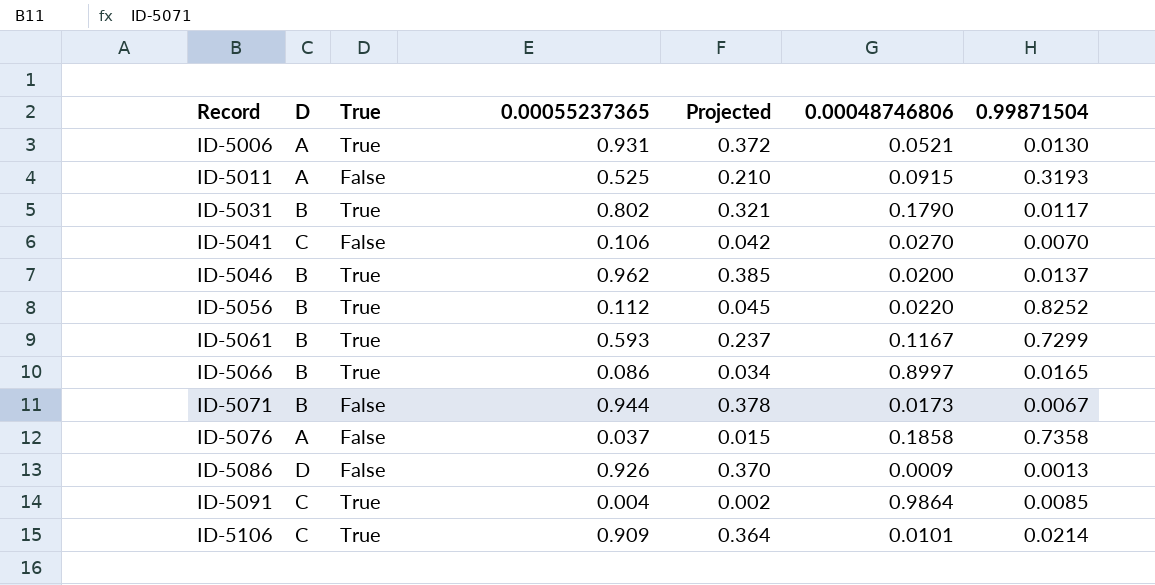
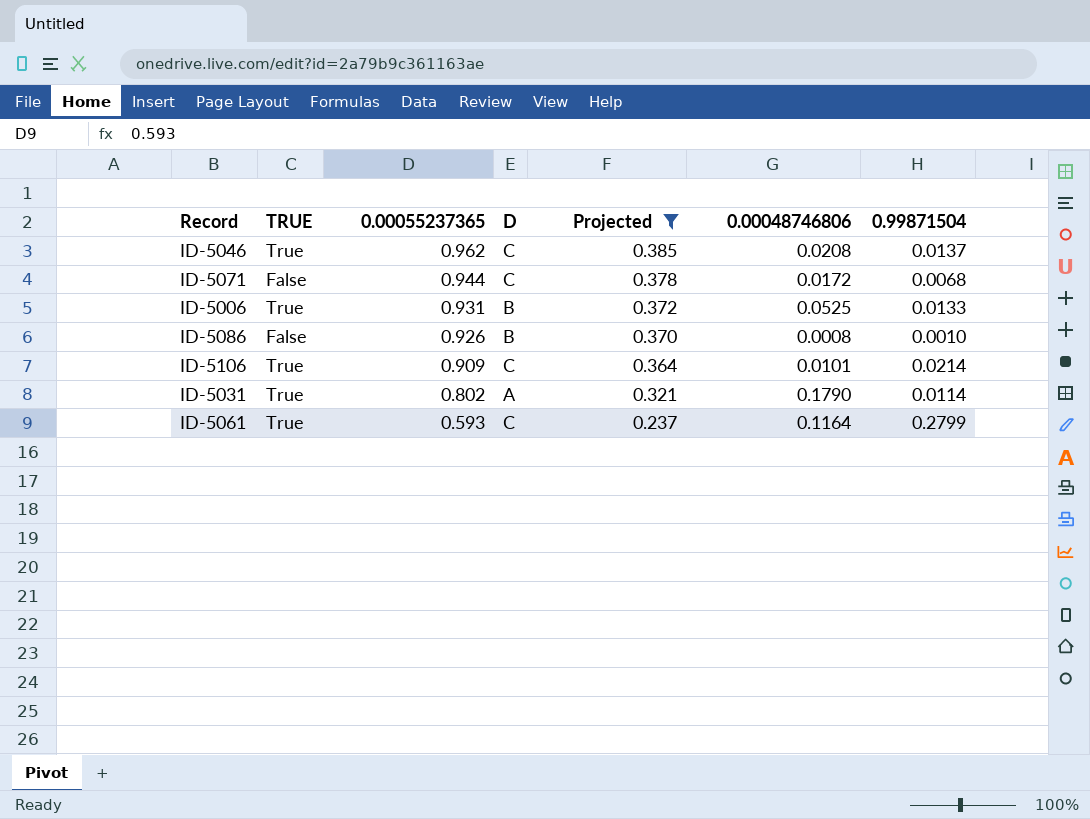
filter: none -> Projected >= 0.237
row order: Record ascending -> 0.00055237365 descending
column name: True -> TRUE
column D | position: 2 -> 4
ID-5046 | D: B -> C
ID-5046 | 0.00048746806: 0.0200 -> 0.0208
ID-5071 | D: B -> C
ID-5071 | 0.00048746806: 0.0173 -> 0.0172
ID-5071 | 0.99871504: 0.0067 -> 0.0068
ID-5006 | D: A -> B
ID-5006 | 0.00048746806: 0.0521 -> 0.0525
ID-5006 | 0.99871504: 0.0130 -> 0.0133
ID-5086 | D: D -> B
ID-5086 | 0.00048746806: 0.0009 -> 0.0008
ID-5086 | 0.99871504: 0.0013 -> 0.0010
ID-5031 | D: B -> A
ID-5031 | 0.99871504: 0.0117 -> 0.0114
ID-5061 | D: B -> C
ID-5061 | 0.00048746806: 0.1167 -> 0.1164
ID-5061 | 0.99871504: 0.7299 -> 0.2799

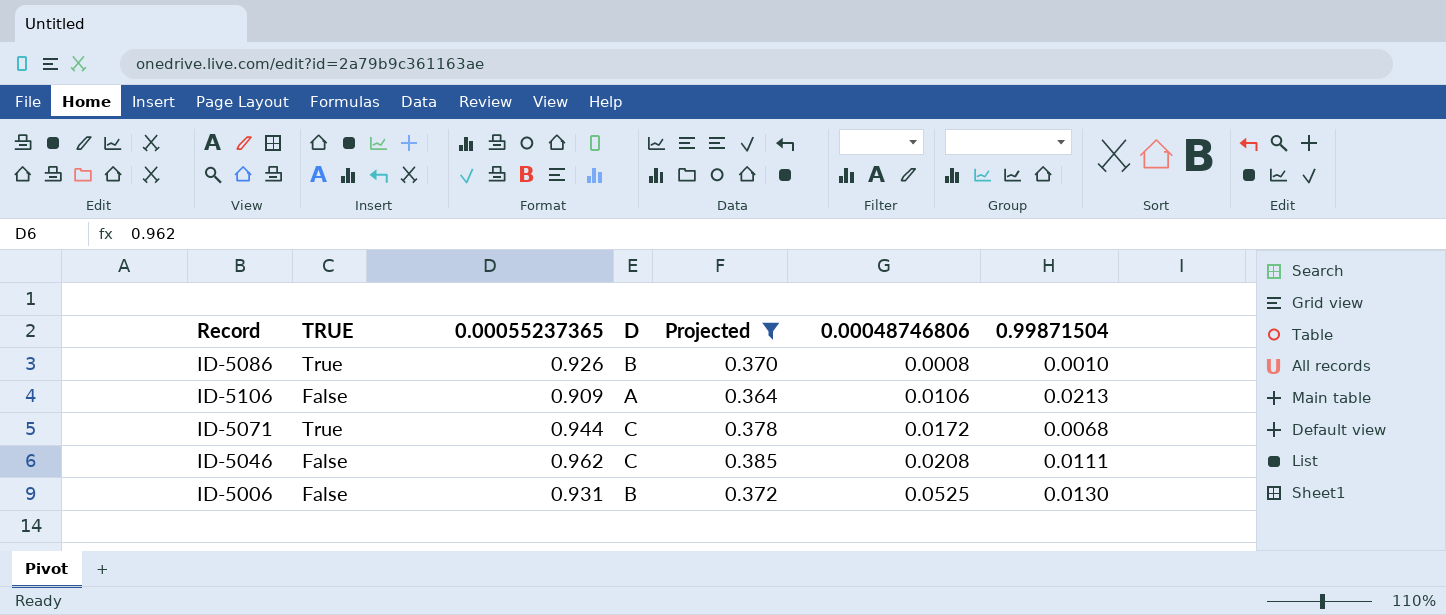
row order: 0.00055237365 descending -> 0.00048746806 ascending
row ID-5031: True | 0.802 | A | 0.321 | 0.1790 | 0.0114 -> none
row ID-5061: True | 0.593 | C | 0.237 | 0.1164 | 0.2799 -> none
ID-5086 | TRUE: False -> True
ID-5106 | TRUE: True -> False
ID-5106 | D: C -> A
ID-5106 | 0.00048746806: 0.0101 -> 0.0106
ID-5106 | 0.99871504: 0.0214 -> 0.0213
ID-5071 | TRUE: False -> True
ID-5046 | TRUE: True -> False
ID-5046 | 0.99871504: 0.0137 -> 0.0111
ID-5006 | TRUE: True -> False
ID-5006 | 0.99871504: 0.0133 -> 0.0130

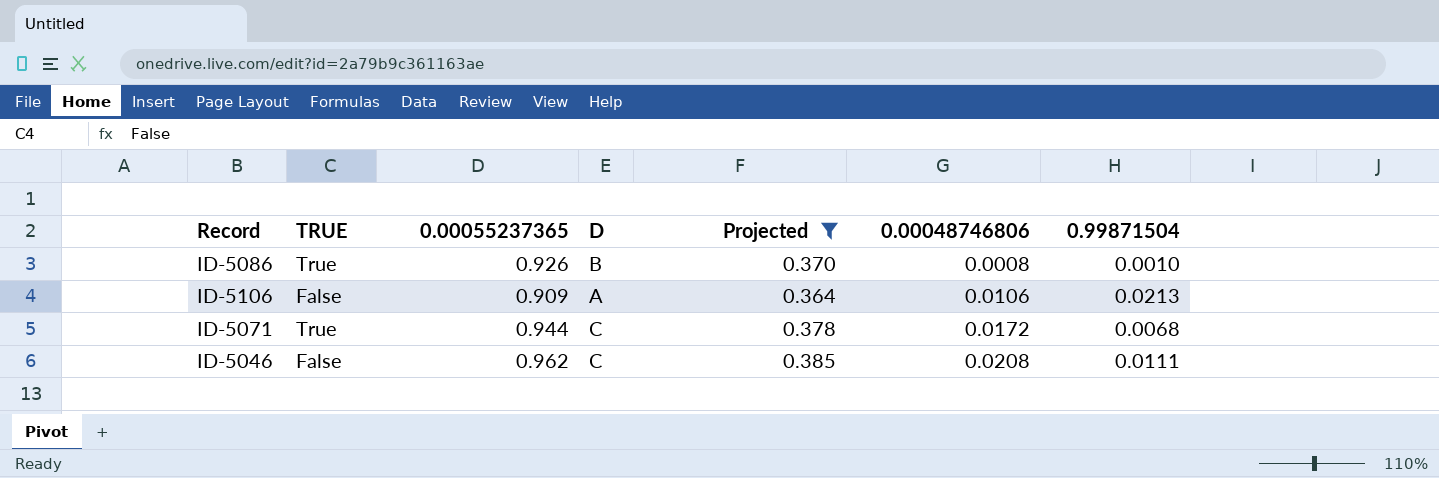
row ID-5006: False | 0.931 | B | 0.372 | 0.0525 | 0.0130 -> none

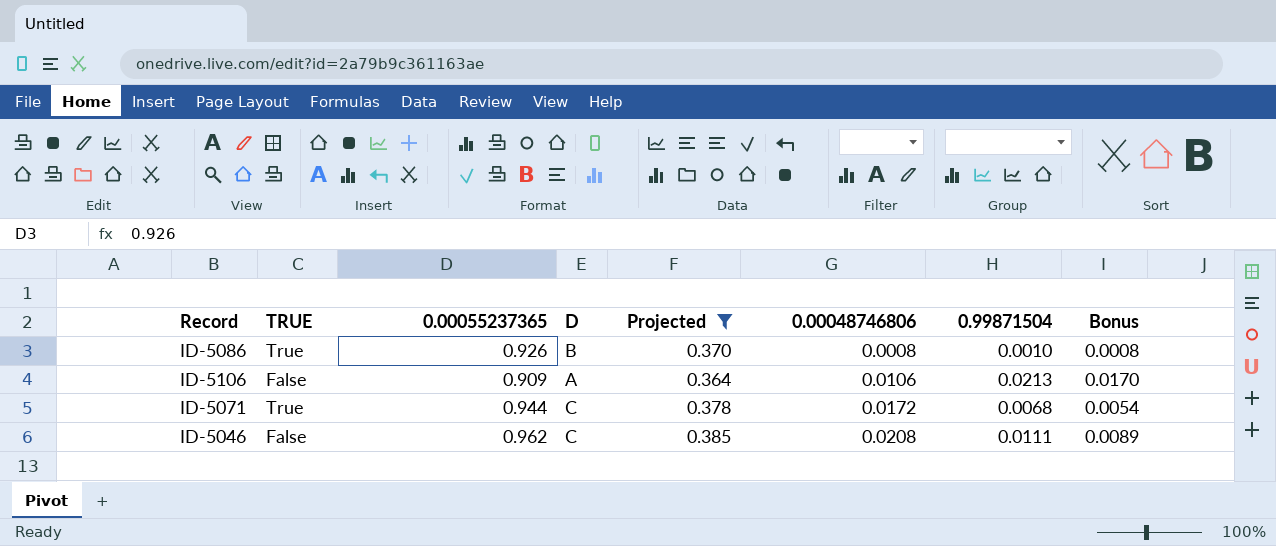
column Bonus | formula: none -> [0.99871504] * 0.8

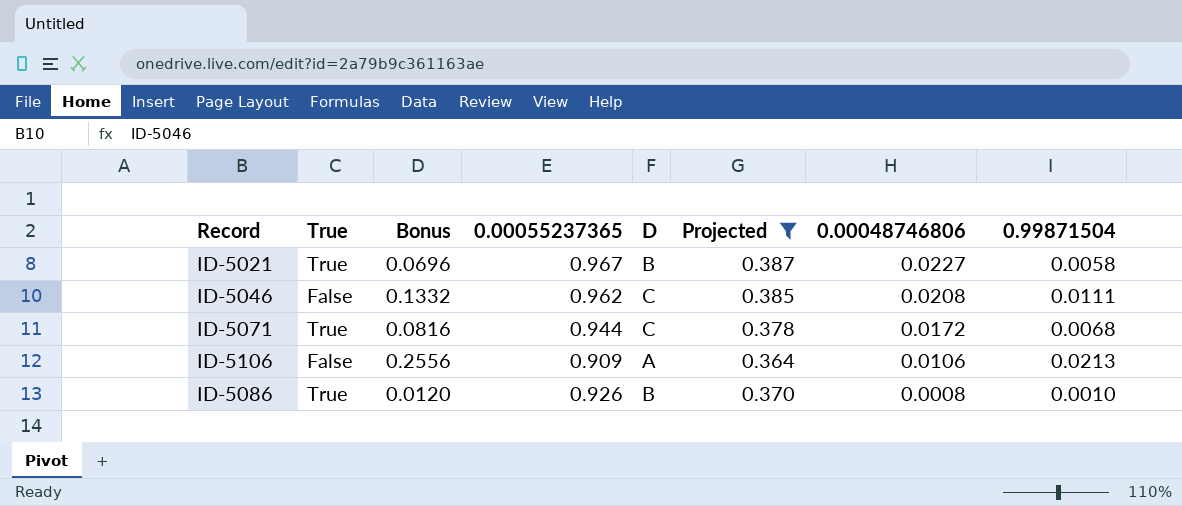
row order: 0.00048746806 ascending -> 0.00048746806 descending
column name: TRUE -> True
column Bonus | formula: [0.99871504] * 0.8 -> [0.99871504] * 12
column Bonus | position: 8 -> 3
row ID-5021: none -> True | 0.0696 | 0.967 | B | 0.387 | 0.0227 | 0.0058

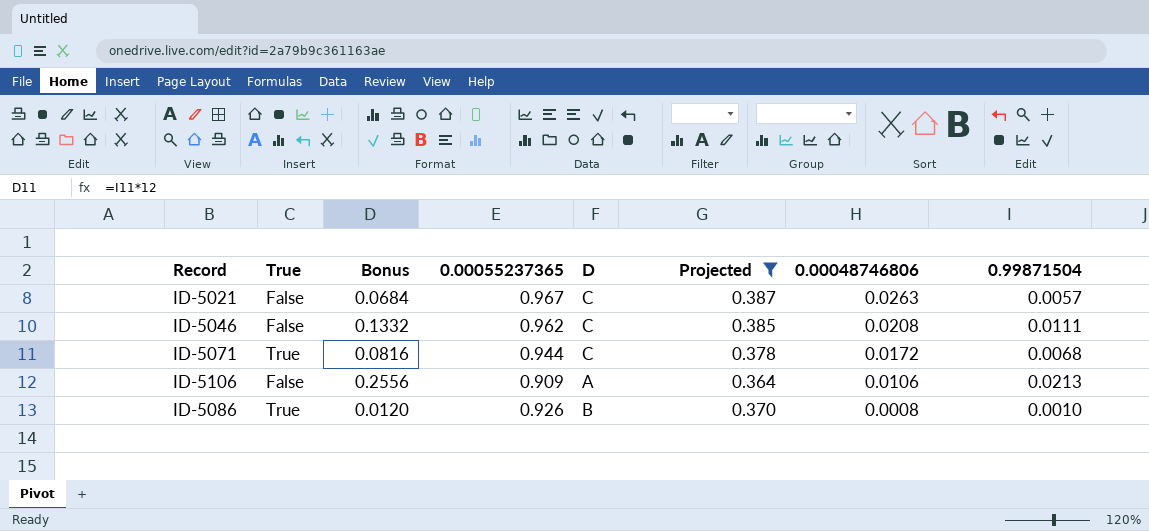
ID-5021 | True: True -> False
ID-5021 | Bonus: 0.0696 -> 0.0684
ID-5021 | D: B -> C
ID-5021 | 0.00048746806: 0.0227 -> 0.0263
ID-5021 | 0.99871504: 0.0058 -> 0.0057

